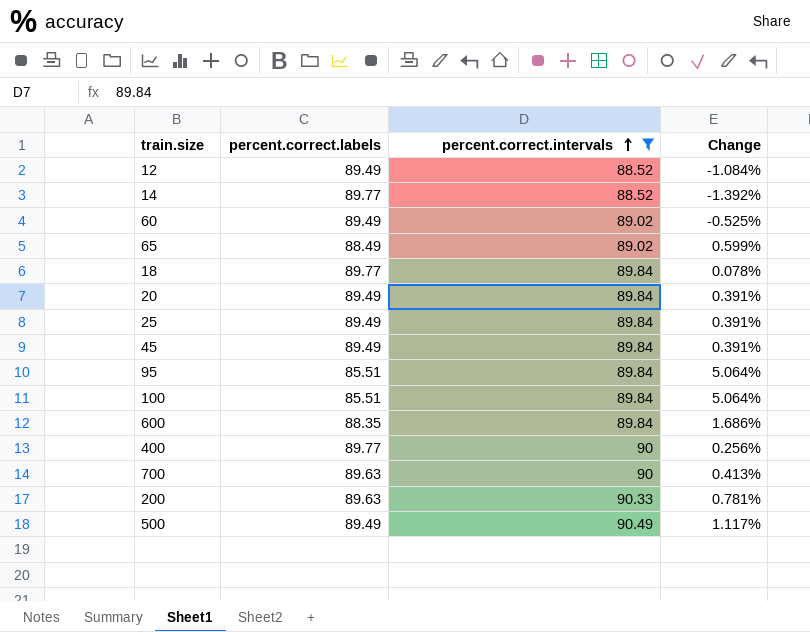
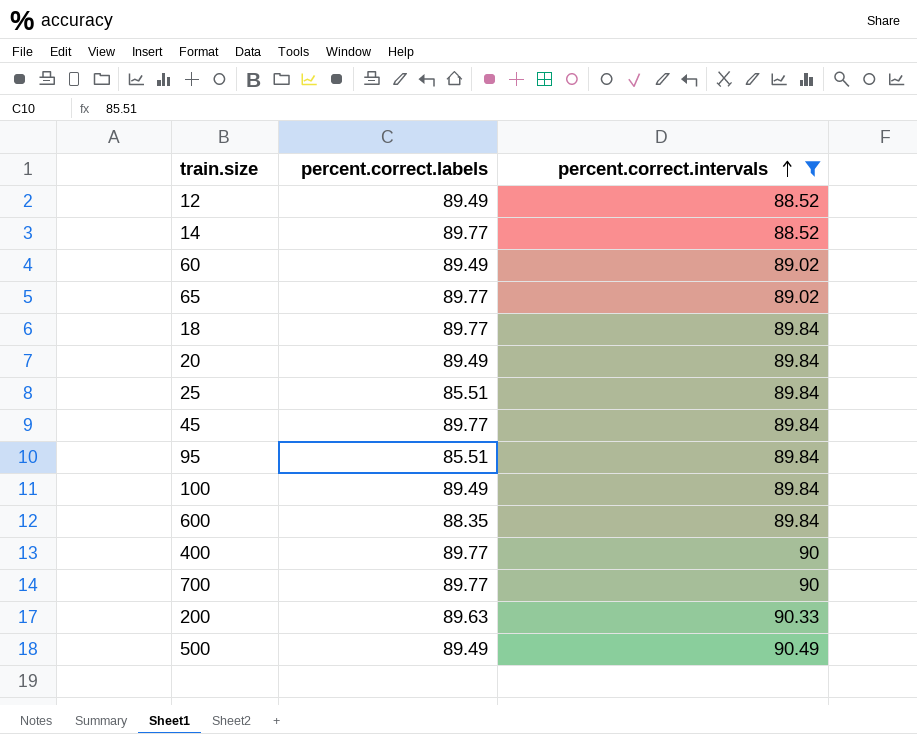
column Change | formula: ([percent.correct.intervals] - [percent.correct.labels]) / [percent.correct.labels] -> none
65 | percent.correct.labels: 88.49 -> 89.77
25 | percent.correct.labels: 89.49 -> 85.51
45 | percent.correct.labels: 89.49 -> 89.77
100 | percent.correct.labels: 85.51 -> 89.49
700 | percent.correct.labels: 89.63 -> 89.77

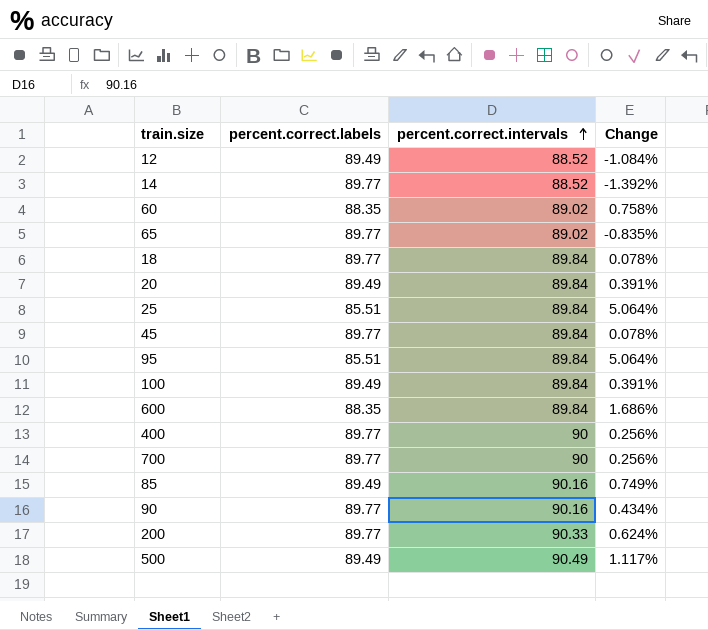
filter: percent.correct.intervals != 90.16 -> none
column Change | formula: none -> ([percent.correct.intervals] - [percent.correct.labels]) / [percent.correct.labels]
60 | percent.correct.labels: 89.49 -> 88.35
200 | percent.correct.labels: 89.63 -> 89.77

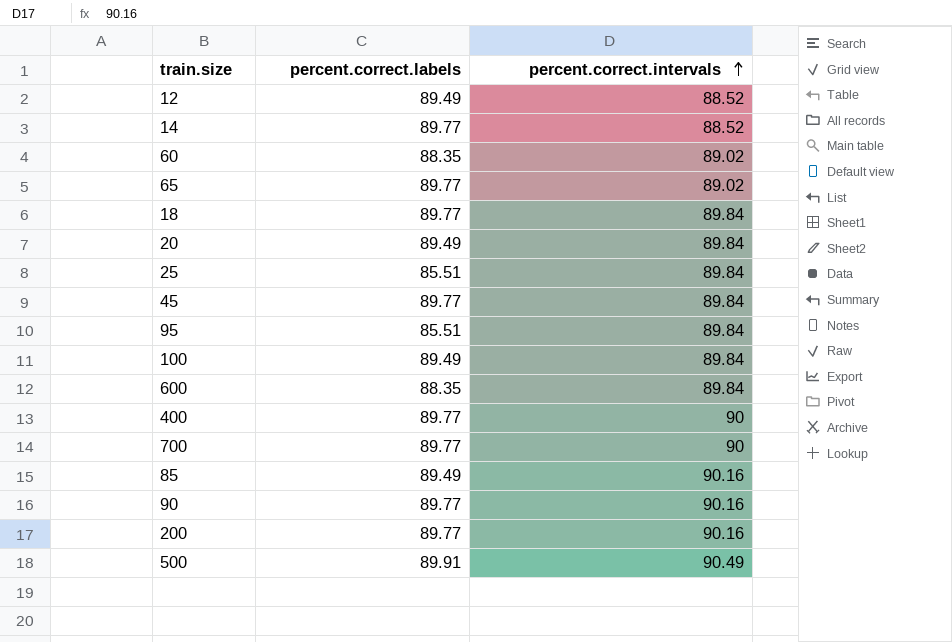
column Change | formula: ([percent.correct.intervals] - [percent.correct.labels]) / [percent.correct.labels] -> none
200 | percent.correct.intervals: 90.33 -> 90.16
500 | percent.correct.labels: 89.49 -> 89.91

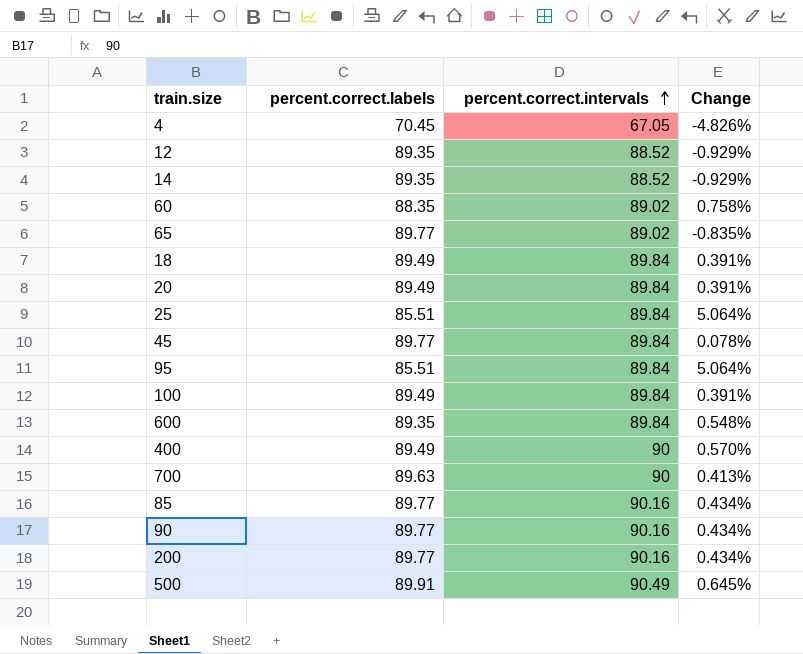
column Change | formula: none -> ([percent.correct.intervals] - [percent.correct.labels]) / [percent.correct.labels]
row 4: none -> 70.45 | 67.05 | -4.826%
12 | percent.correct.labels: 89.49 -> 89.35
14 | percent.correct.labels: 89.77 -> 89.35
18 | percent.correct.labels: 89.77 -> 89.49
600 | percent.correct.labels: 88.35 -> 89.35
400 | percent.correct.labels: 89.77 -> 89.49
700 | percent.correct.labels: 89.77 -> 89.63
85 | percent.correct.labels: 89.49 -> 89.77

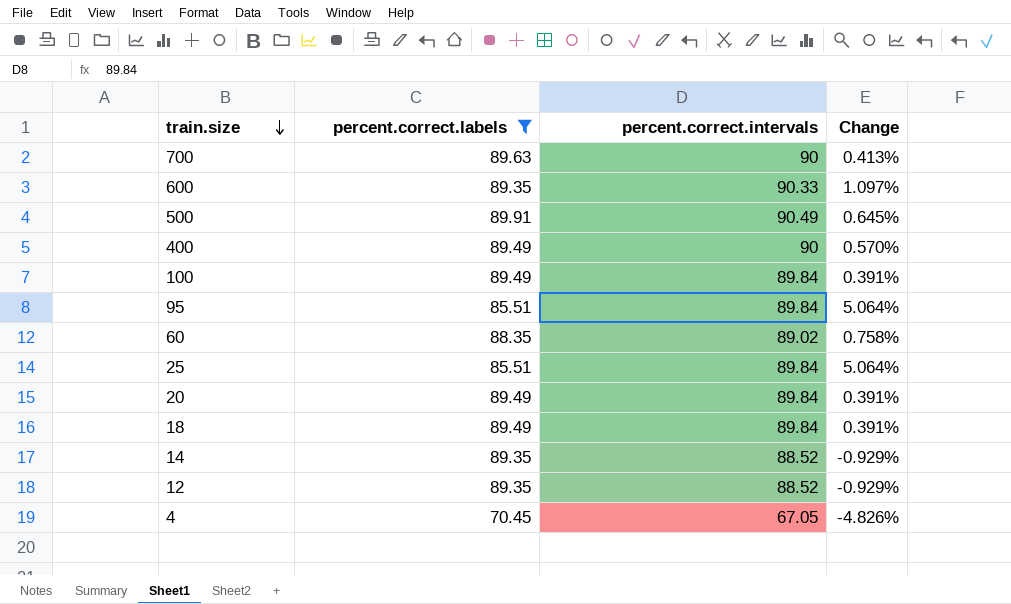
filter: none -> percent.correct.labels != 89.77
row order: percent.correct.intervals ascending -> train.size descending
600 | percent.correct.intervals: 89.84 -> 90.33
600 | Change: 0.548% -> 1.097%

